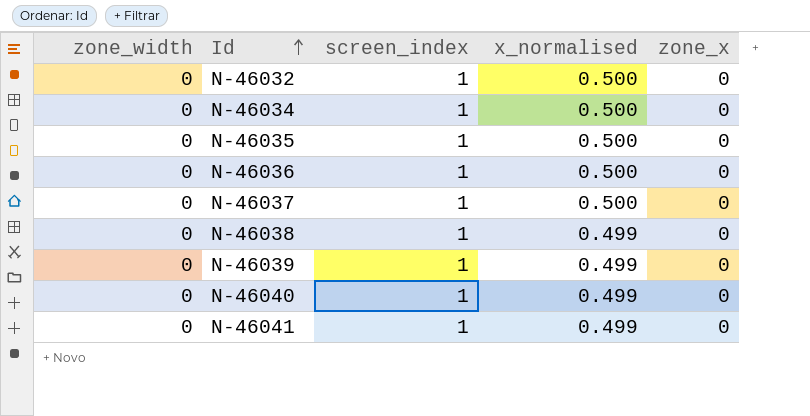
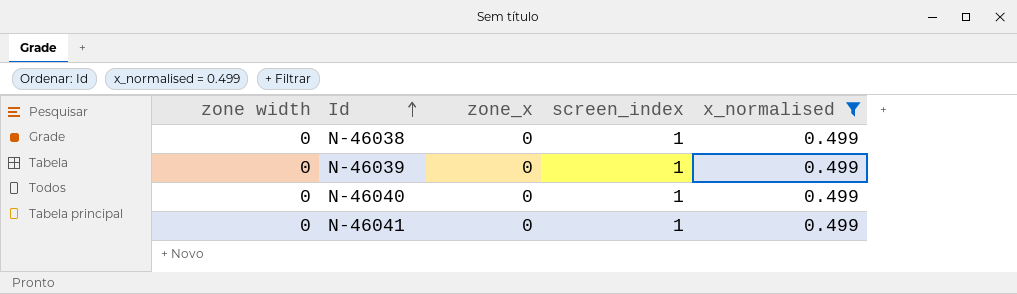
filter: none -> x_normalised = 0.499
column name: zone_width -> zone width
column zone_x | position: 5 -> 3

